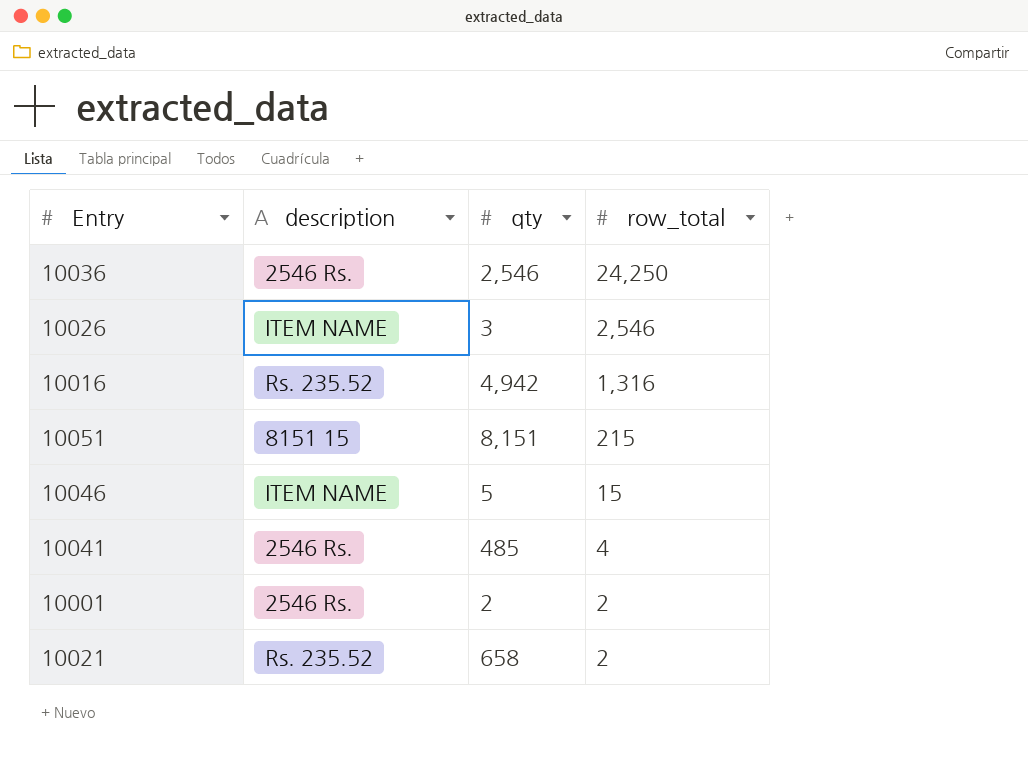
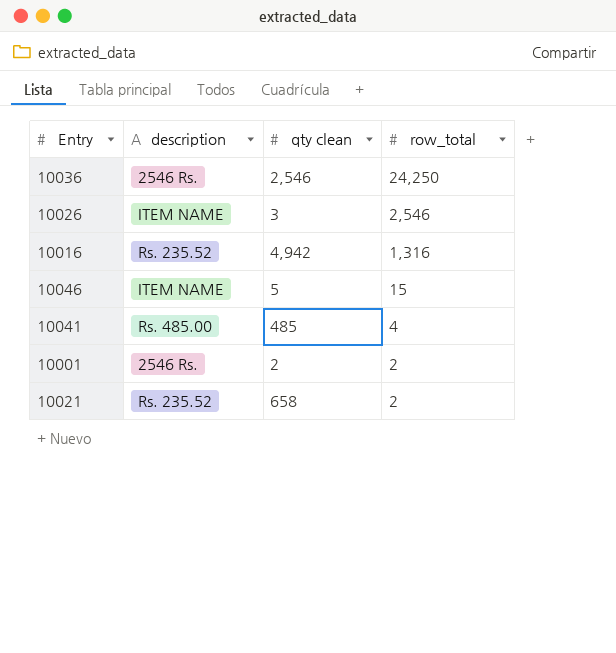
column name: qty -> qty clean
row 10051: 8151 15 | 8,151 | 215 -> none
10041 | description: 2546 Rs. -> Rs. 485.00

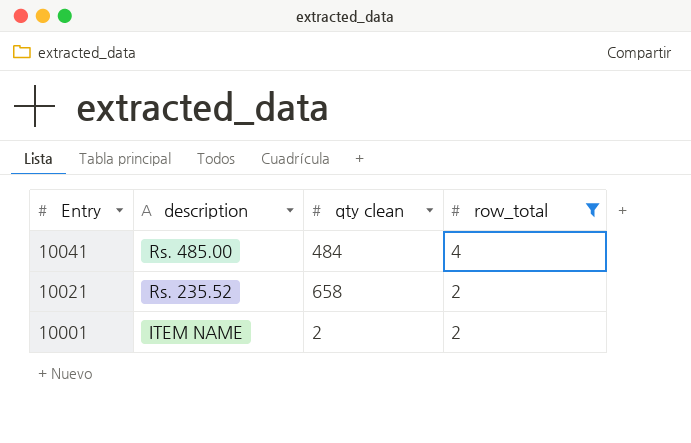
filter: none -> row_total <= 4
row order: row_total descending -> Entry descending
10041 | qty clean: 485 -> 484
10001 | description: 2546 Rs. -> ITEM NAME

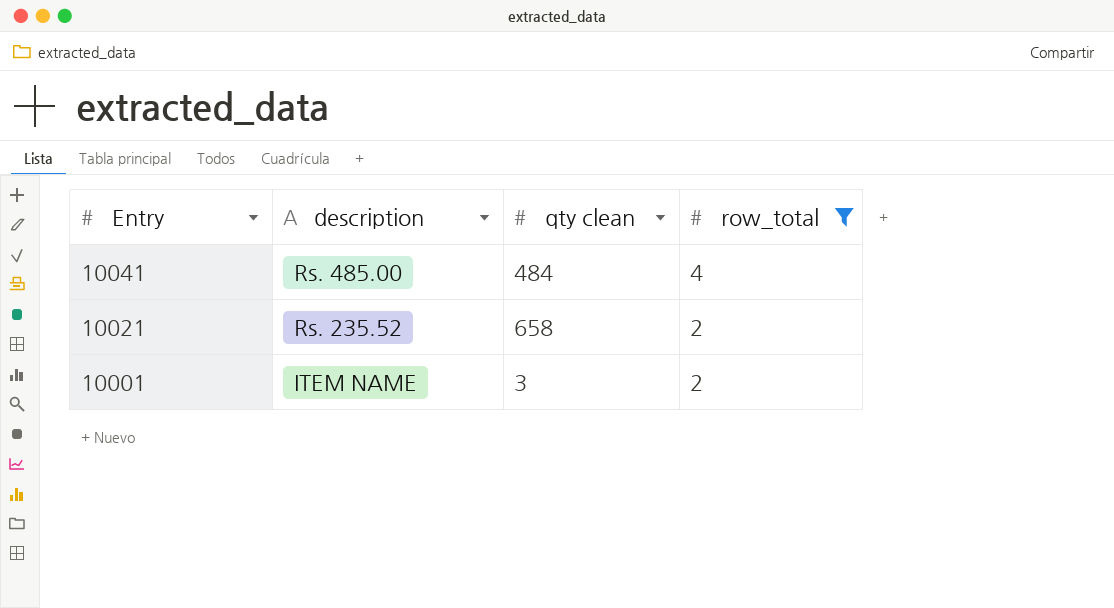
10001 | qty clean: 2 -> 3

